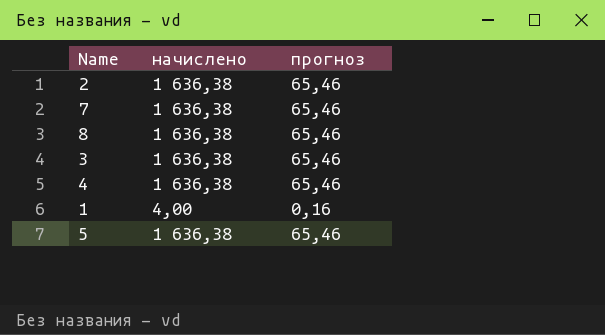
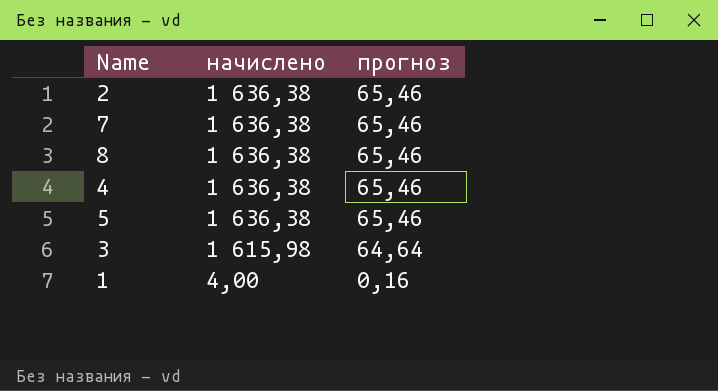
row order: none -> начислено descending
3 | начислено: 1 636,38 -> 1 615,98
3 | прогноз: 65,46 -> 64,64

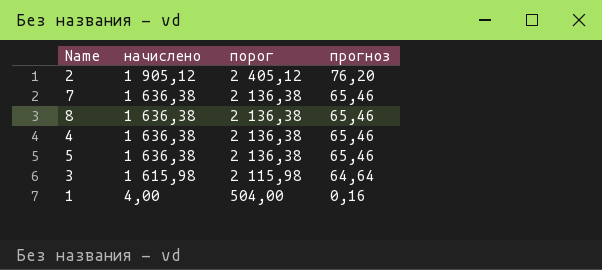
column порог | formula: none -> [начислено] + 500
2 | начислено: 1 636,38 -> 1 905,12
2 | прогноз: 65,46 -> 76,20

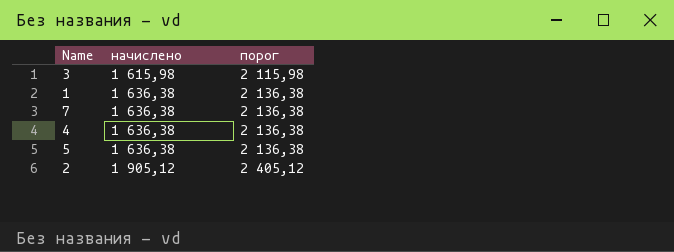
row order: начислено descending -> начислено ascending
column прогноз | formula: [начислено] * 0,04 -> none
row 8: 1 636,38 | 2 136,38 | 65,46 -> none
1 | начислено: 4,00 -> 1 636,38
1 | порог: 504,00 -> 2 136,38

